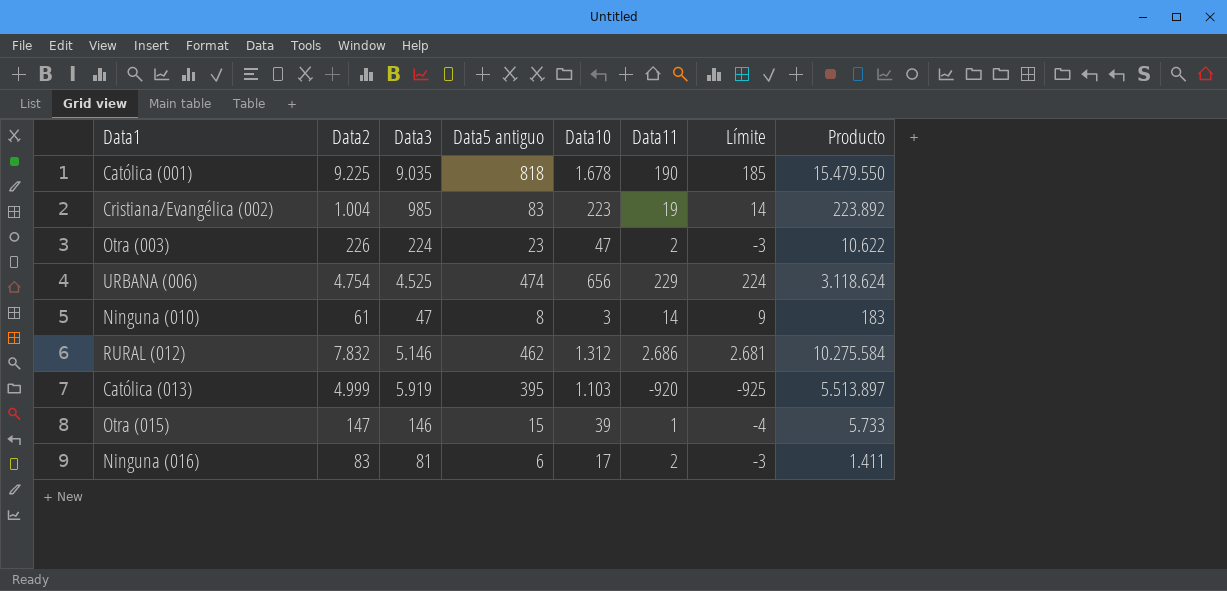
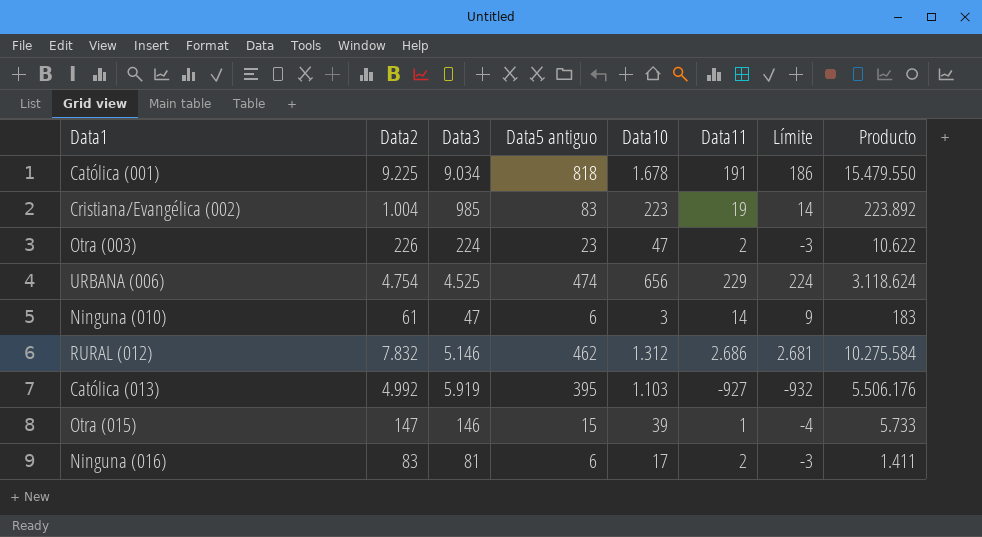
Católica (001) | Data3: 9.035 -> 9.034
Católica (001) | Data11: 190 -> 191
Católica (001) | Límite: 185 -> 186
Ninguna (010) | Data5 antiguo: 8 -> 6
Católica (013) | Data2: 4.999 -> 4.992
Católica (013) | Data11: -920 -> -927
Católica (013) | Límite: -925 -> -932
Católica (013) | Producto: 5.513.897 -> 5.506.176

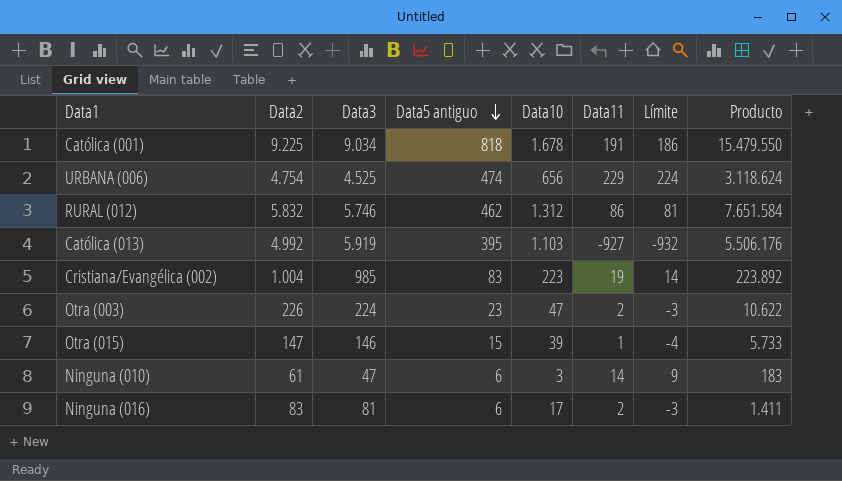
row order: none -> Data5 antiguo descending
RURAL (012) | Data2: 7.832 -> 5.832
RURAL (012) | Data3: 5.146 -> 5.746
RURAL (012) | Data11: 2.686 -> 86
RURAL (012) | Límite: 2.681 -> 81
RURAL (012) | Producto: 10.275.584 -> 7.651.584

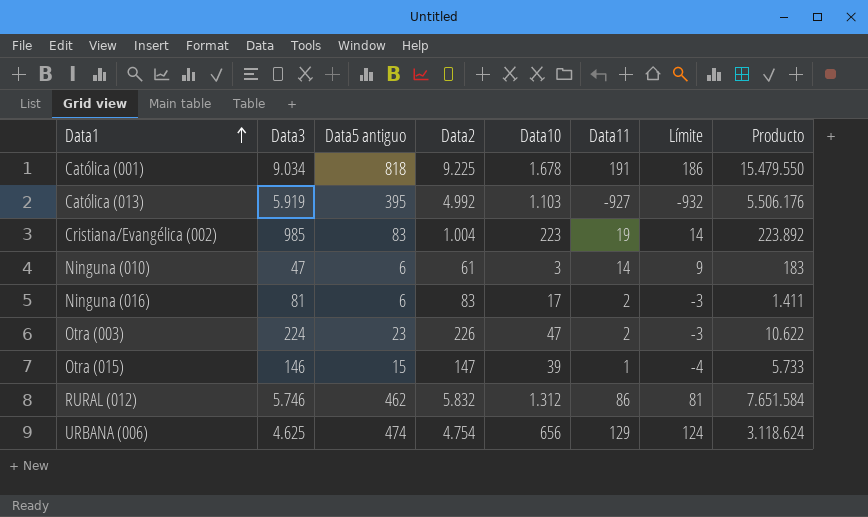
row order: Data5 antiguo descending -> Data1 ascending
column Data2 | position: 2 -> 4
URBANA (006) | Data3: 4.525 -> 4.625
URBANA (006) | Data11: 229 -> 129
URBANA (006) | Límite: 224 -> 124

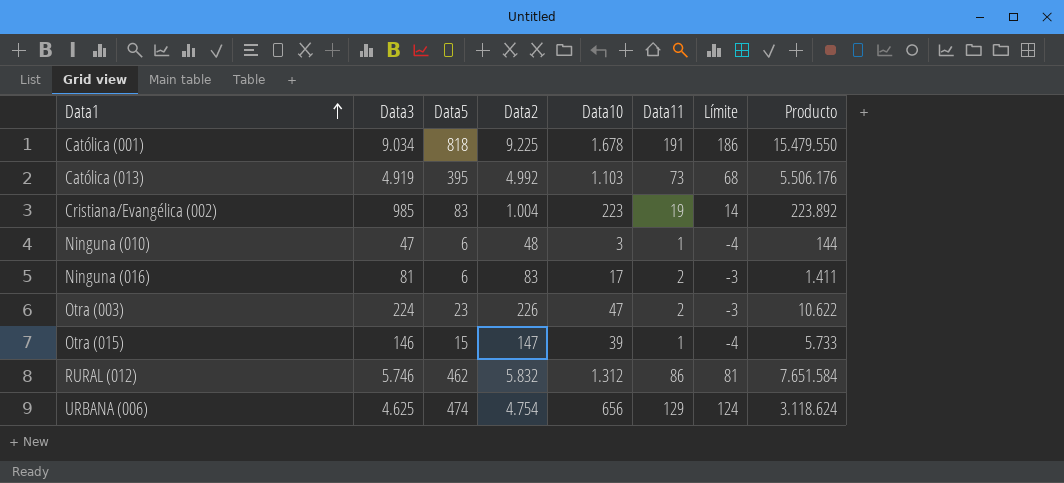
column name: Data5 antiguo -> Data5
Católica (013) | Data3: 5.919 -> 4.919
Católica (013) | Data11: -927 -> 73
Católica (013) | Límite: -932 -> 68
Ninguna (010) | Data2: 61 -> 48
Ninguna (010) | Data11: 14 -> 1
Ninguna (010) | Límite: 9 -> -4
Ninguna (010) | Producto: 183 -> 144

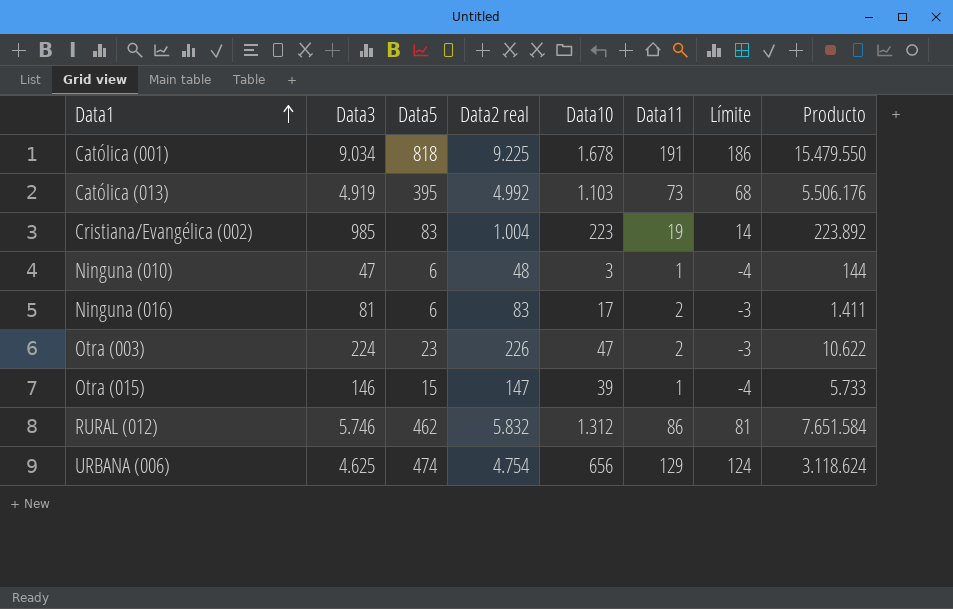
column name: Data2 -> Data2 real

